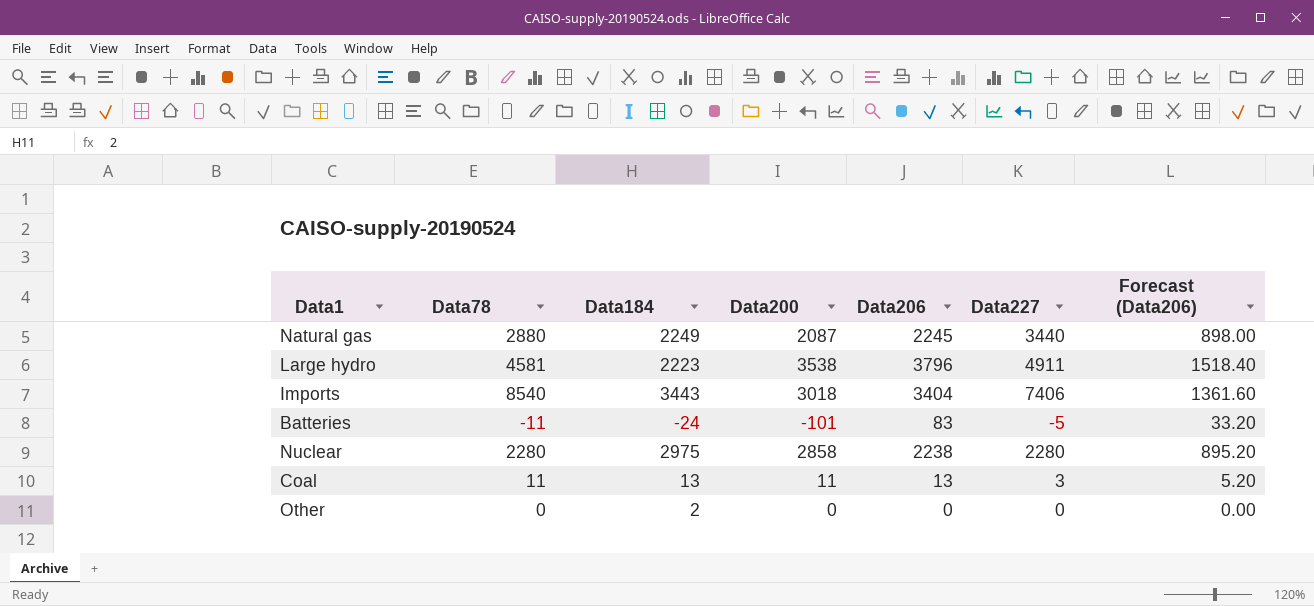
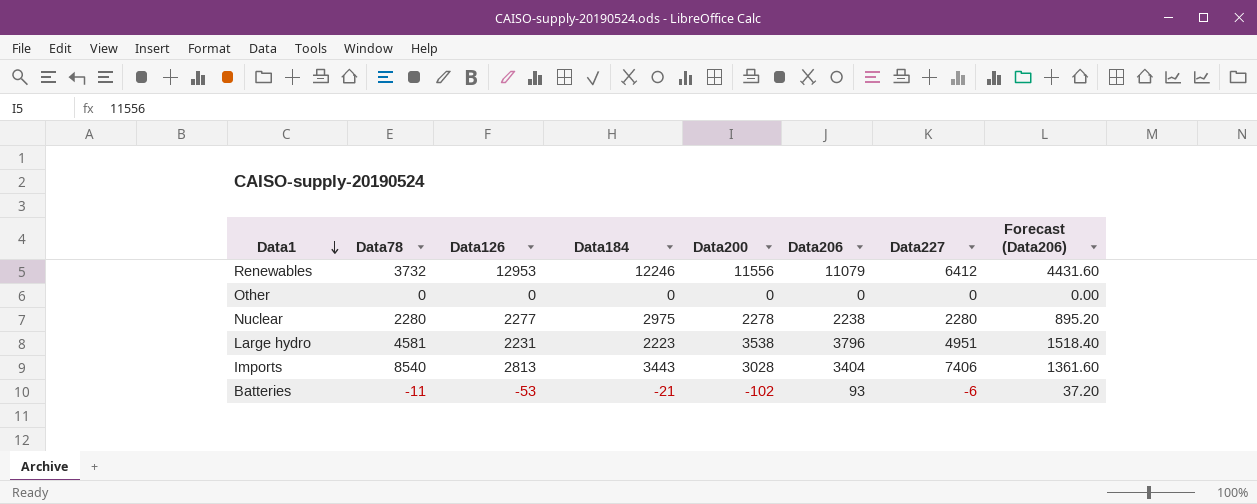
row order: none -> Data1 descending
column Data126 | position: none -> 3
row Natural gas: 2880 | 2249 | 2087 | 2245 | 3440 | 898.00 -> none
row Coal: 11 | 13 | 11 | 13 | 3 | 5.20 -> none
row Renewables: none -> 3732 | 12953 | 12246 | 11556 | 11079 | 6412 | 4431.60
Other | Data184: 2 -> 0
Nuclear | Data200: 2858 -> 2278
Large hydro | Data227: 4911 -> 4951
Imports | Data200: 3018 -> 3028
Batteries | Data184: -24 -> -21
Batteries | Data200: -101 -> -102
Batteries | Data206: 83 -> 93
Batteries | Data227: -5 -> -6
Batteries | Forecast (Data206): 33.20 -> 37.20

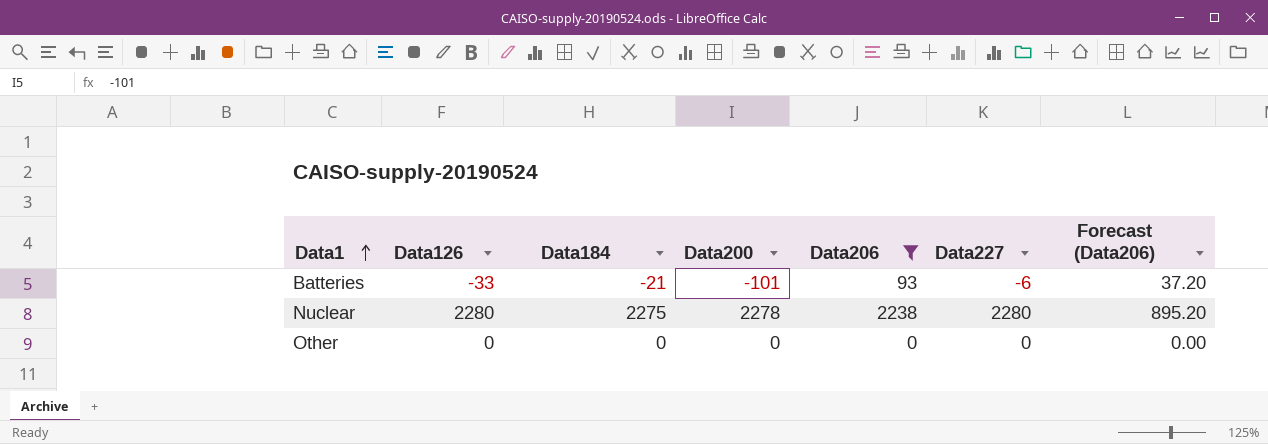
filter: none -> Data206 <= 2238
row order: Data1 descending -> Data1 ascending
column Data78 | position: 2 -> none
Batteries | Data126: -53 -> -33
Batteries | Data200: -102 -> -101
Nuclear | Data126: 2277 -> 2280
Nuclear | Data184: 2975 -> 2275

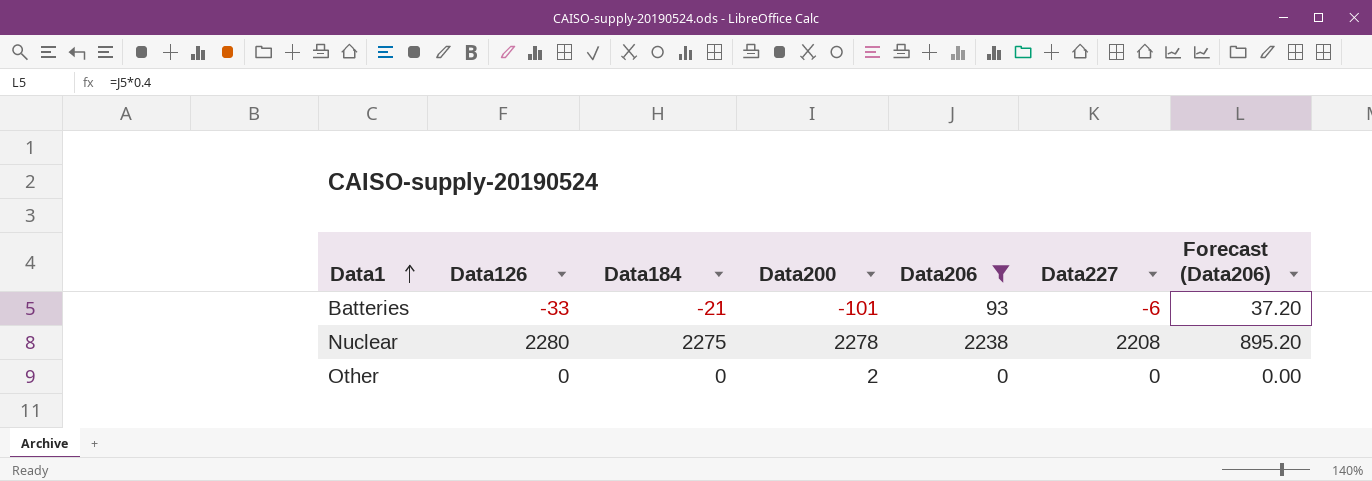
Nuclear | Data227: 2280 -> 2208
Other | Data200: 0 -> 2

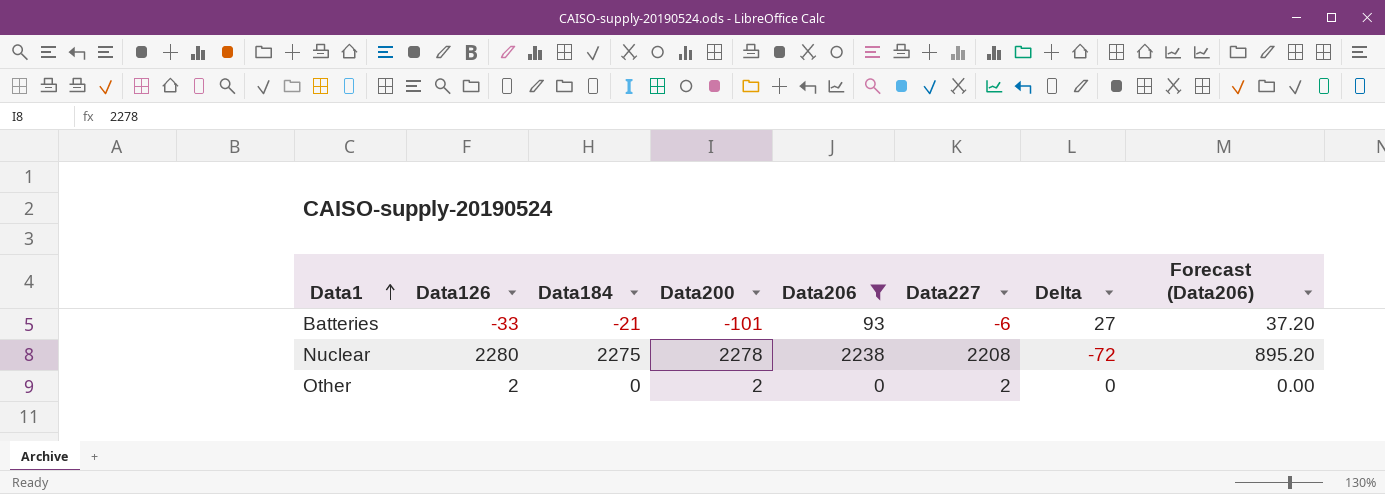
column Delta | formula: none -> [Data227] - [Data126]
Other | Data126: 0 -> 2
Other | Data227: 0 -> 2

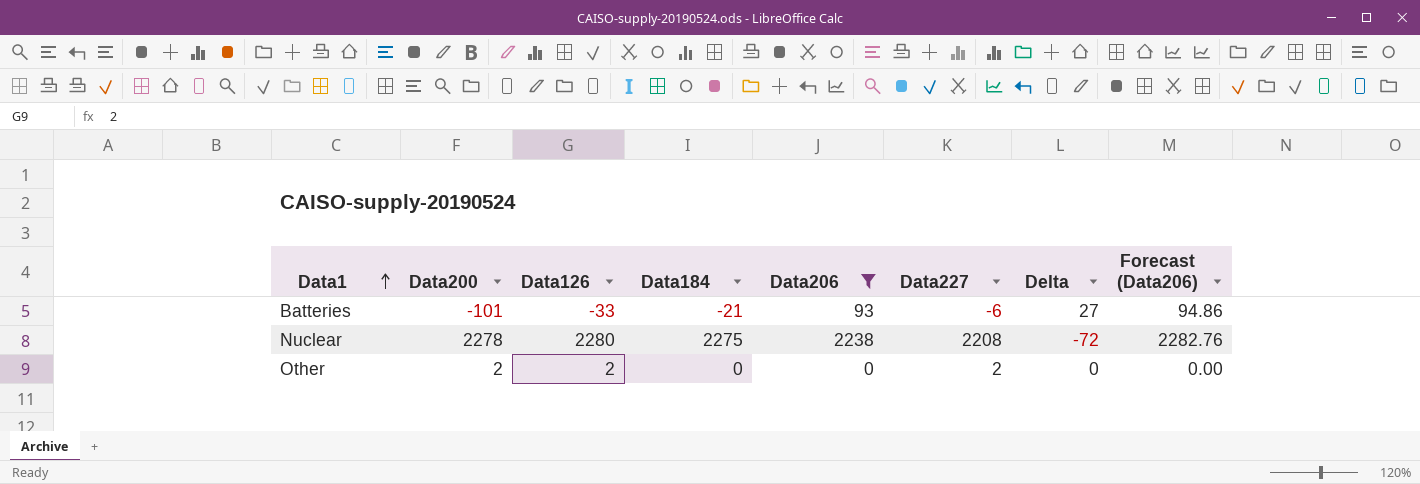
column Data200 | position: 4 -> 2
column Forecast (Data206) | formula: [Data206] * 0.4 -> [Data206] * 1.02

